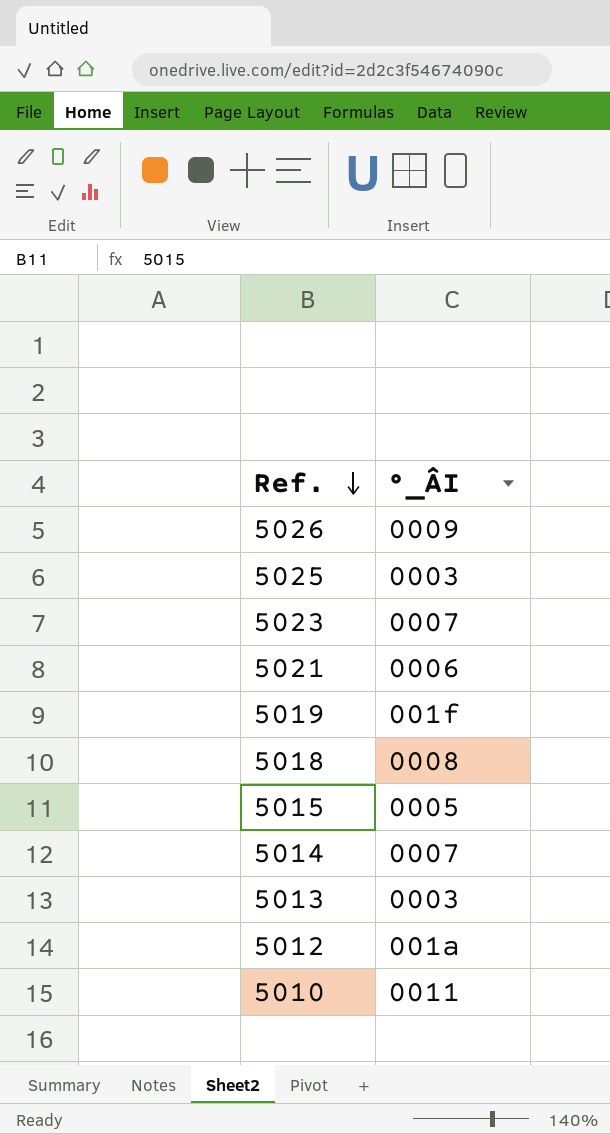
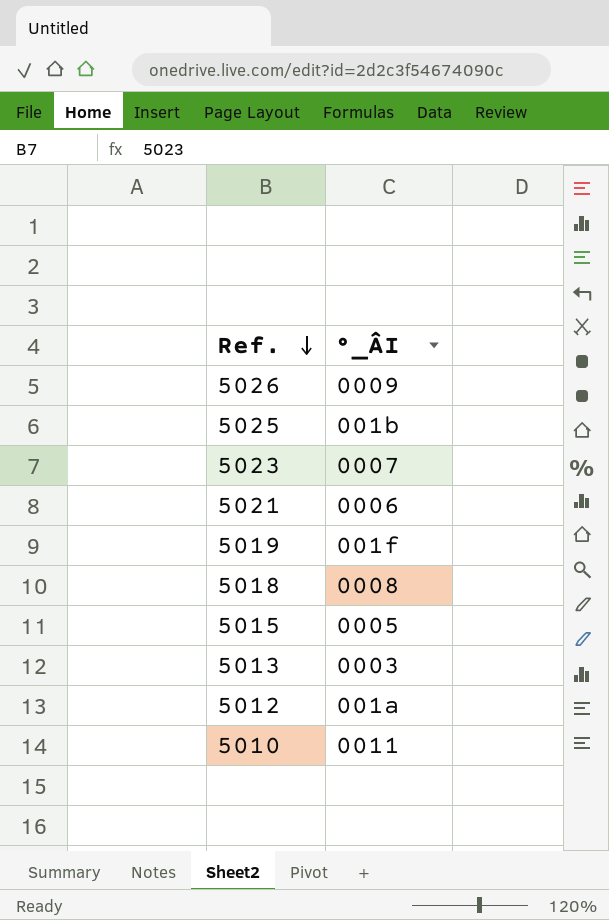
row 5014: 0007 -> none
5025 | °_ÂI: 0003 -> 001b

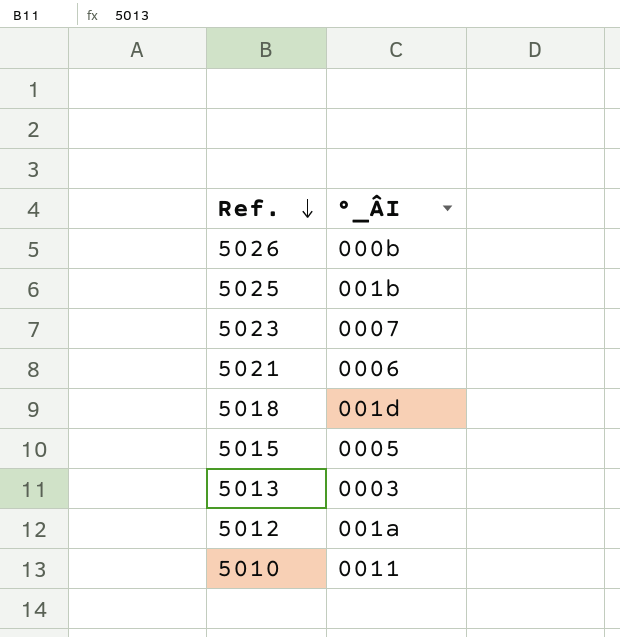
row 5019: 001f -> none
5026 | °_ÂI: 0009 -> 000b
5018 | °_ÂI: 0008 -> 001d

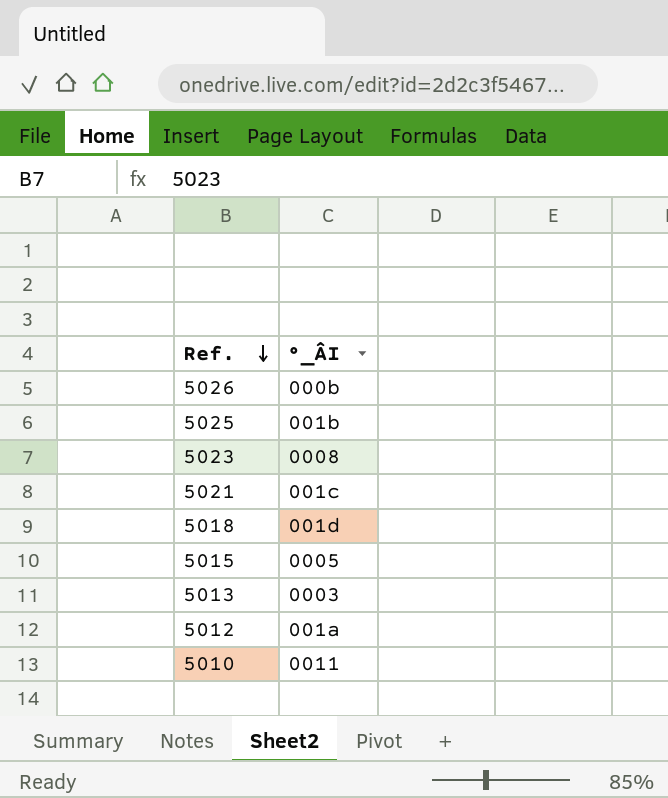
5023 | °_ÂI: 0007 -> 0008
5021 | °_ÂI: 0006 -> 001c

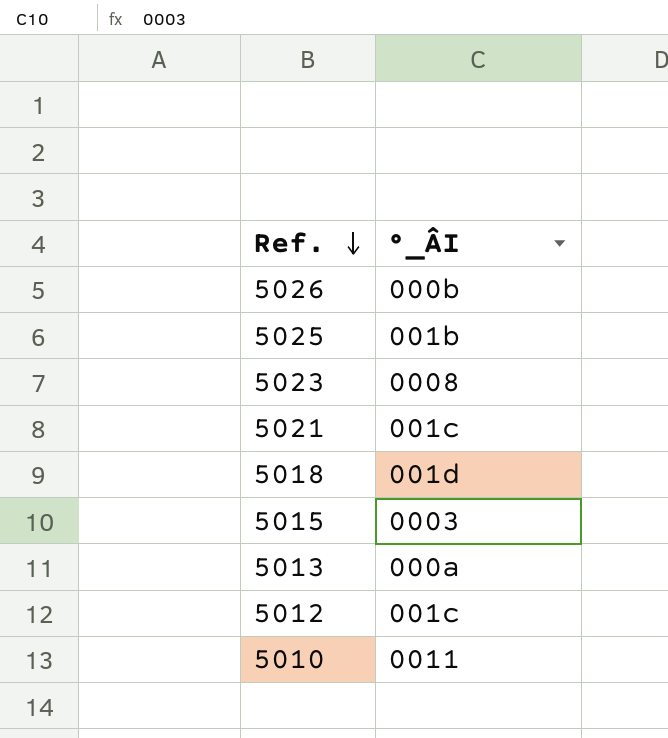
5015 | °_ÂI: 0005 -> 0003
5013 | °_ÂI: 0003 -> 000a
5012 | °_ÂI: 001a -> 001c

